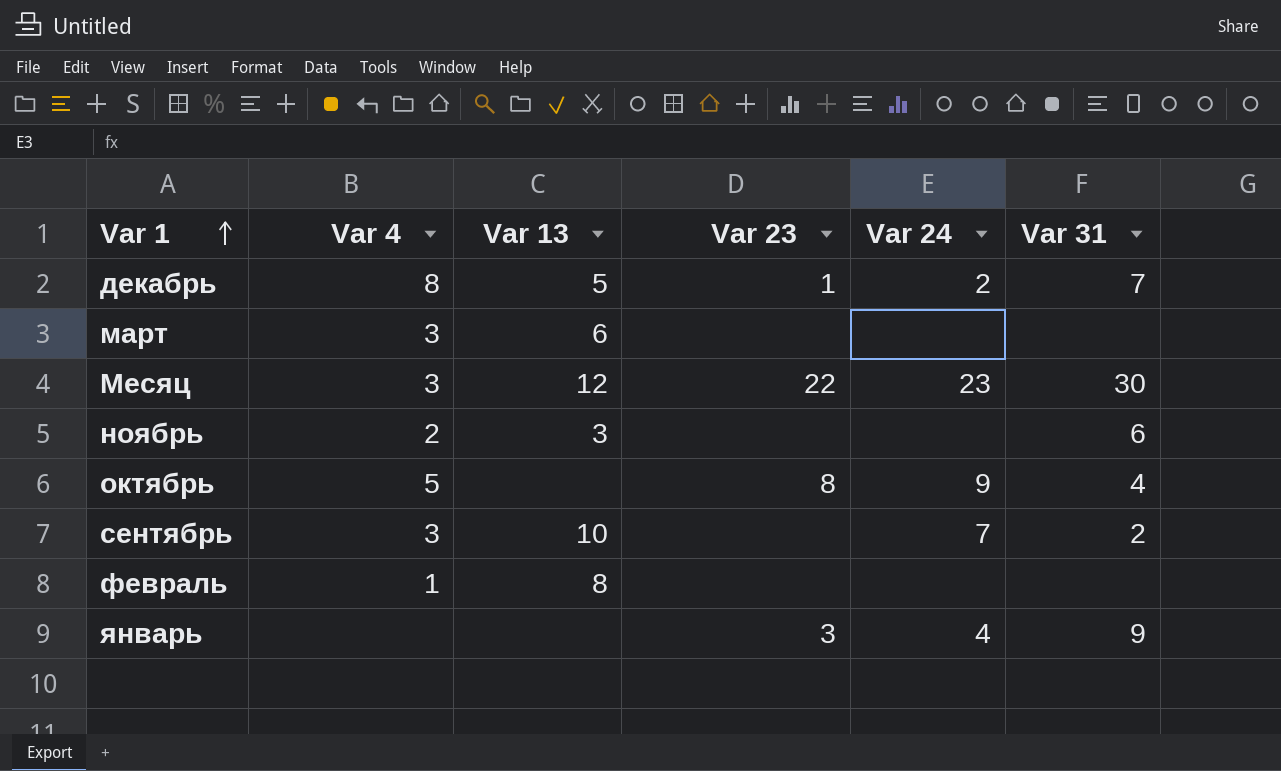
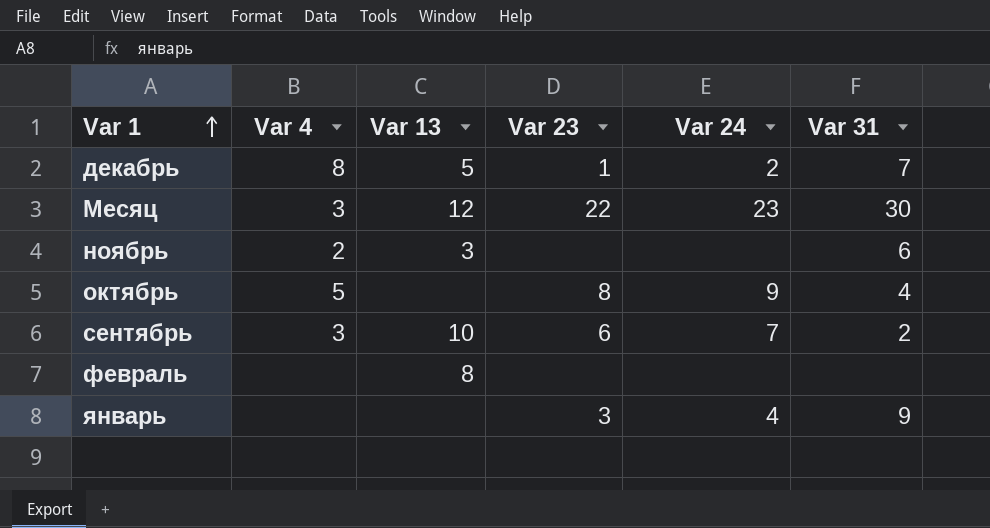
row март: 3 | 6 | none | none | none -> none
сентябрь | Var 23: none -> 6
февраль | Var 4: 1 -> none

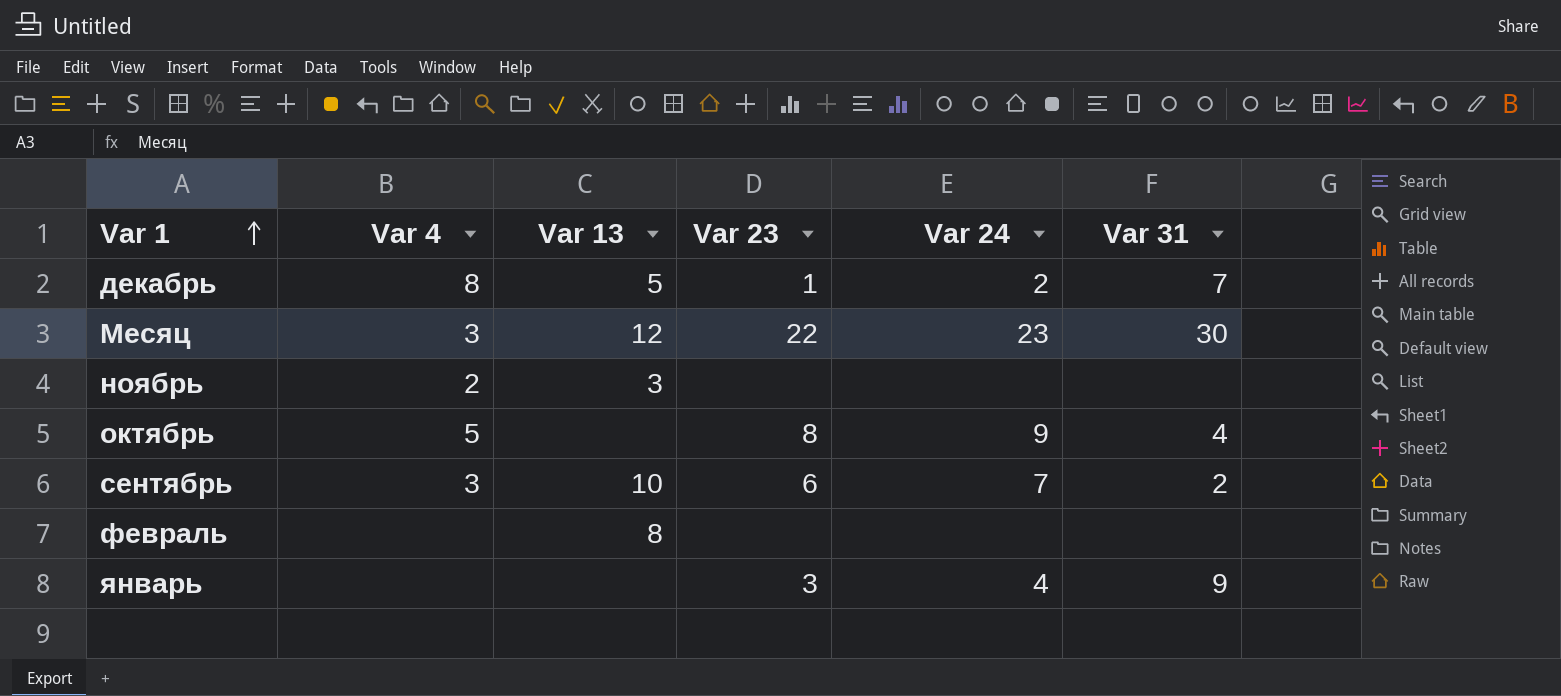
ноябрь | Var 31: 6 -> none

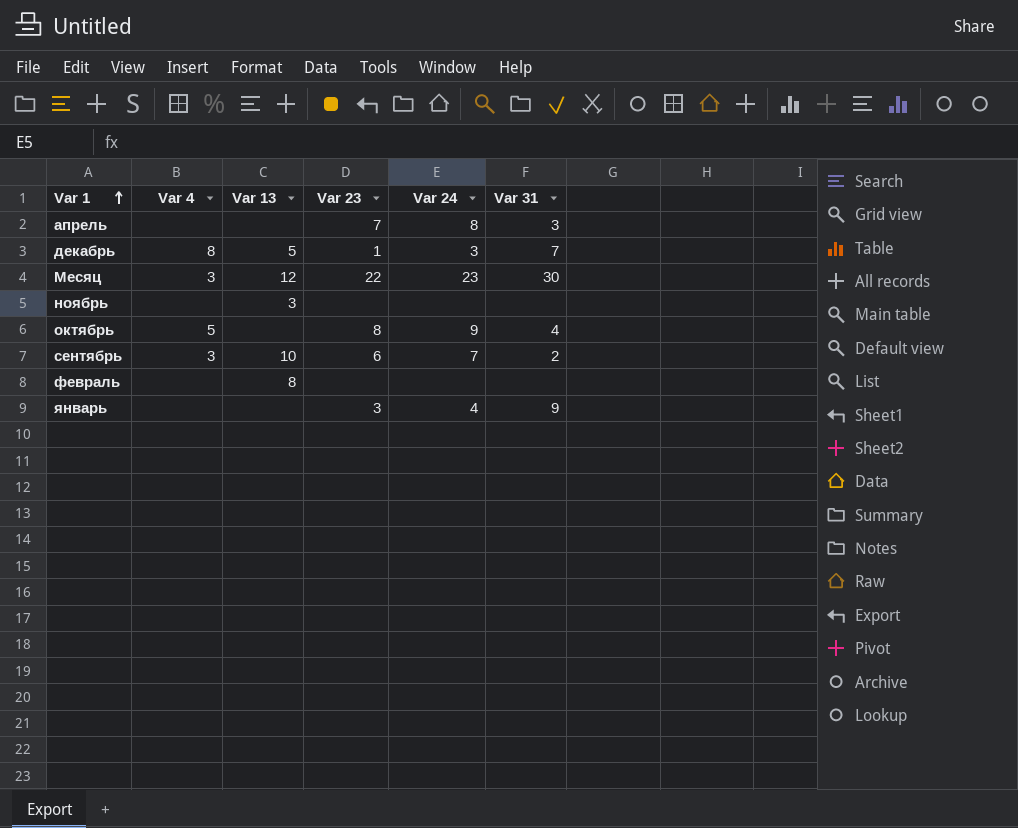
row апрель: none -> none | none | 7 | 8 | 3
декабрь | Var 24: 2 -> 3
ноябрь | Var 4: 2 -> none

